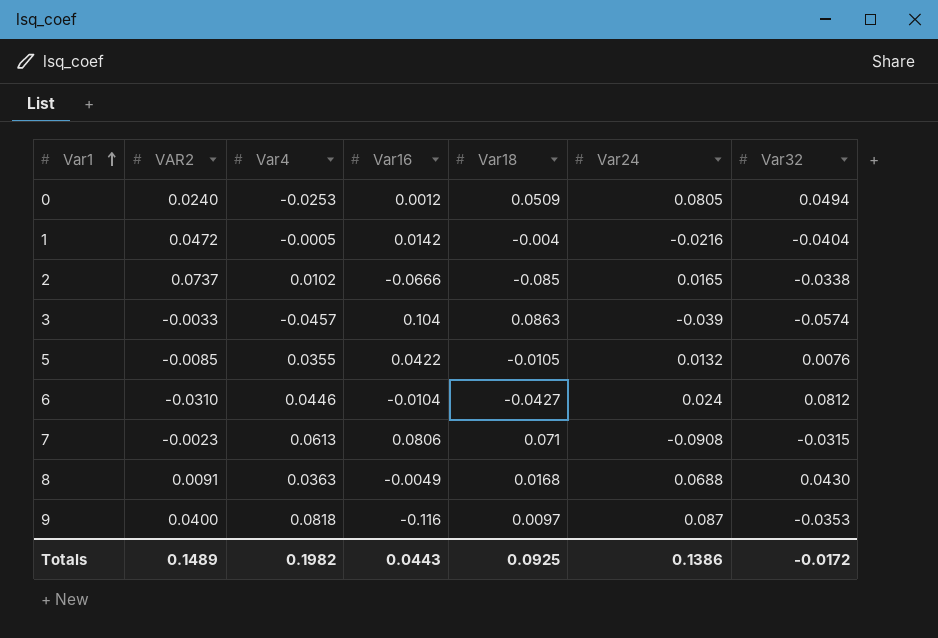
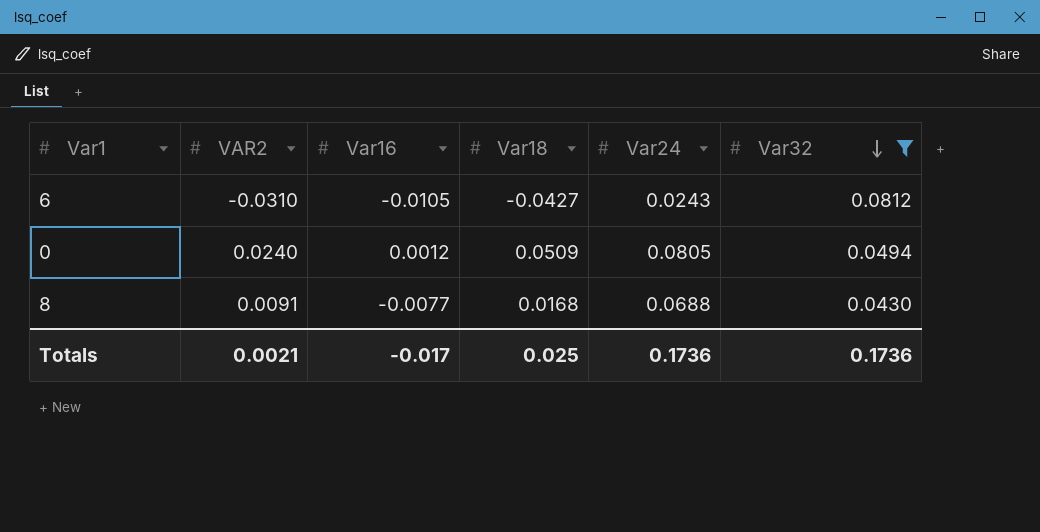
filter: none -> Var32 >= 0.0430
row order: Var1 ascending -> Var32 descending
column Var4 | position: 3 -> none
6 | Var16: -0.0104 -> -0.0105
6 | Var24: 0.024 -> 0.0243
8 | Var16: -0.0049 -> -0.0077
Totals | VAR2: 0.1489 -> 0.0021
Totals | Var16: 0.0443 -> -0.017
Totals | Var18: 0.0925 -> 0.025
Totals | Var24: 0.1386 -> 0.1736
Totals | Var32: -0.0172 -> 0.1736

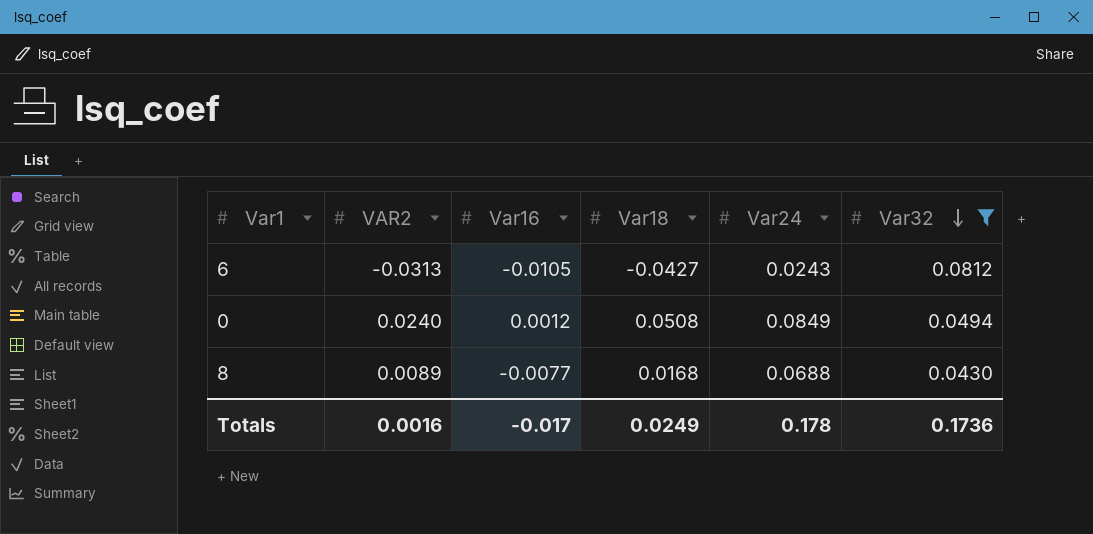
6 | VAR2: -0.0310 -> -0.0313
0 | Var18: 0.0509 -> 0.0508
0 | Var24: 0.0805 -> 0.0849
8 | VAR2: 0.0091 -> 0.0089
Totals | VAR2: 0.0021 -> 0.0016
Totals | Var18: 0.025 -> 0.0249
Totals | Var24: 0.1736 -> 0.178

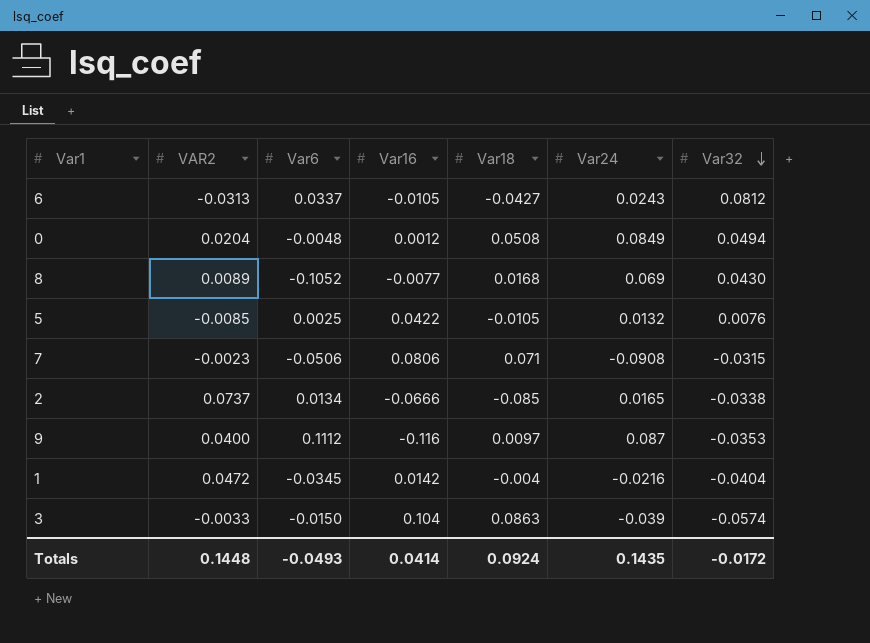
filter: Var32 >= 0.0430 -> none
column Var6 | position: none -> 3
0 | VAR2: 0.0240 -> 0.0204
8 | Var24: 0.0688 -> 0.069
Totals | VAR2: 0.0016 -> 0.1448
Totals | Var16: -0.017 -> 0.0414
Totals | Var18: 0.0249 -> 0.0924
Totals | Var24: 0.178 -> 0.1435
Totals | Var32: 0.1736 -> -0.0172

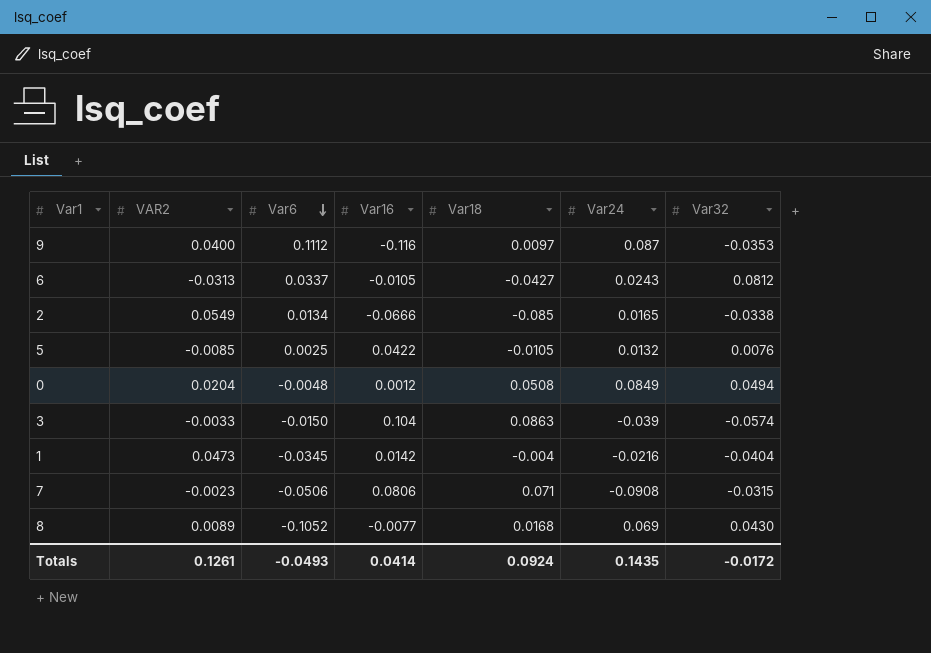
row order: Var32 descending -> Var6 descending
2 | VAR2: 0.0737 -> 0.0549
1 | VAR2: 0.0472 -> 0.0473
Totals | VAR2: 0.1448 -> 0.1261

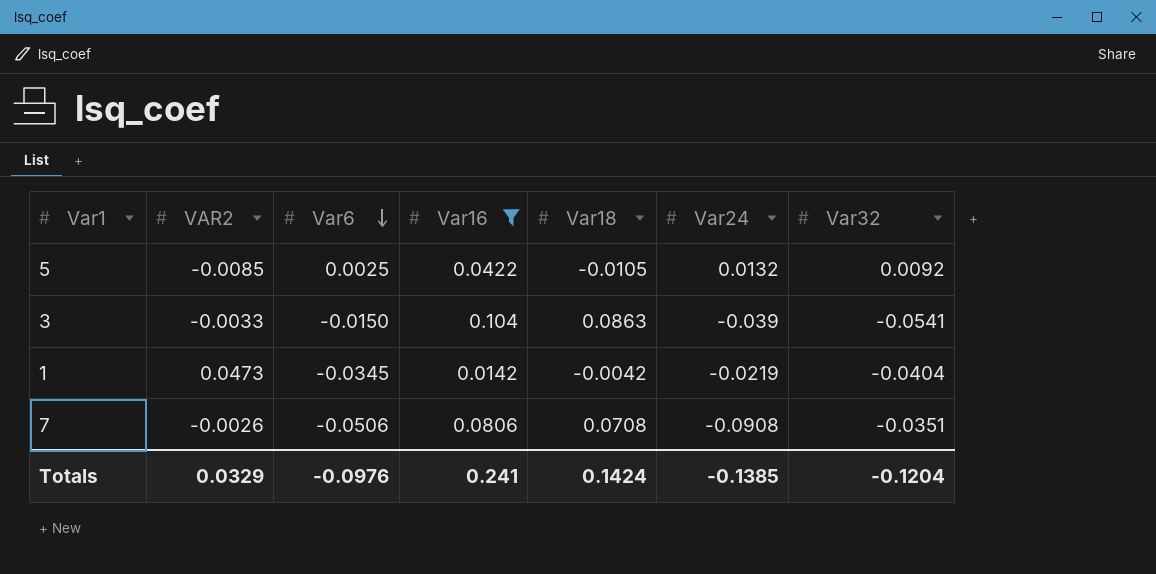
filter: none -> Var16 >= 0.0142
5 | Var32: 0.0076 -> 0.0092
3 | Var32: -0.0574 -> -0.0541
1 | Var18: -0.004 -> -0.0042
1 | Var24: -0.0216 -> -0.0219
7 | VAR2: -0.0023 -> -0.0026
7 | Var18: 0.071 -> 0.0708
7 | Var32: -0.0315 -> -0.0351
Totals | VAR2: 0.1261 -> 0.0329
Totals | Var6: -0.0493 -> -0.0976
Totals | Var16: 0.0414 -> 0.241
Totals | Var18: 0.0924 -> 0.1424
Totals | Var24: 0.1435 -> -0.1385
Totals | Var32: -0.0172 -> -0.1204

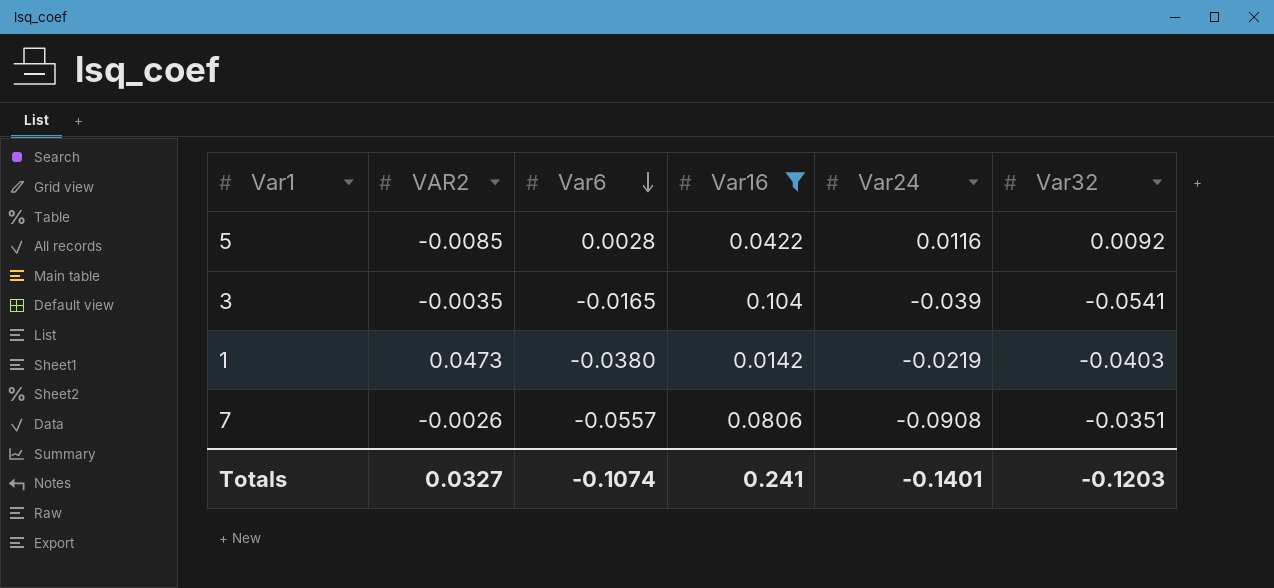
column Var18 | position: 5 -> none
5 | Var6: 0.0025 -> 0.0028
5 | Var24: 0.0132 -> 0.0116
3 | VAR2: -0.0033 -> -0.0035
3 | Var6: -0.0150 -> -0.0165
1 | Var6: -0.0345 -> -0.0380
1 | Var32: -0.0404 -> -0.0403
7 | Var6: -0.0506 -> -0.0557
Totals | VAR2: 0.0329 -> 0.0327
Totals | Var6: -0.0976 -> -0.1074
Totals | Var24: -0.1385 -> -0.1401
Totals | Var32: -0.1204 -> -0.1203

